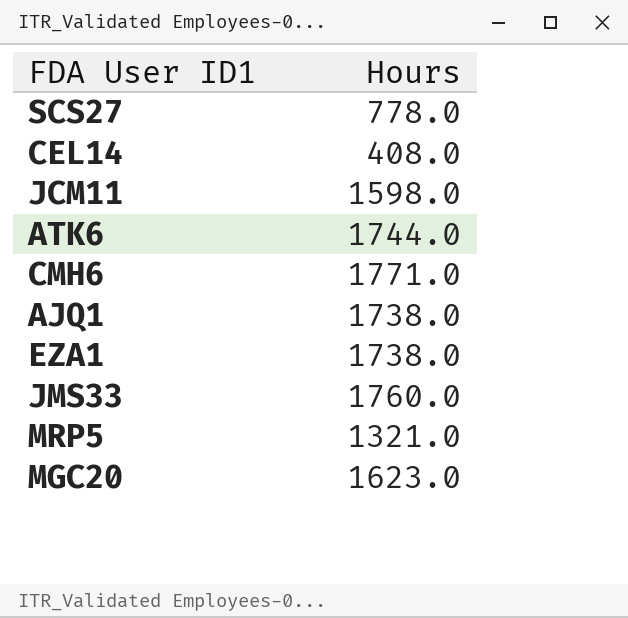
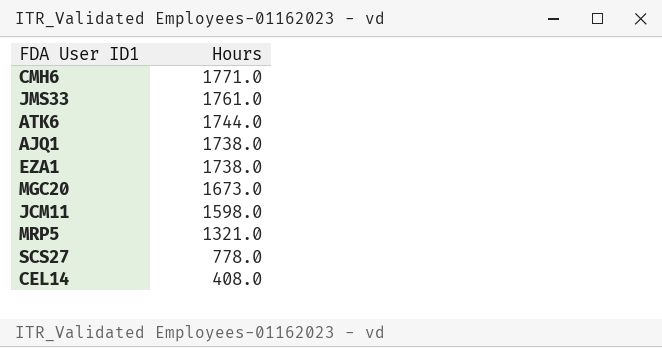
row order: none -> Hours descending
JMS33 | Hours: 1760.0 -> 1761.0
MGC20 | Hours: 1623.0 -> 1673.0

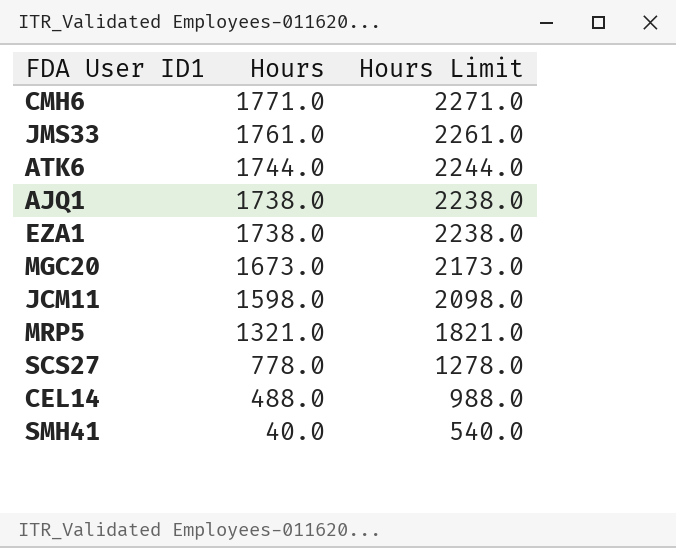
column Hours Limit | formula: none -> [Hours] + 500
CEL14 | Hours: 408.0 -> 488.0
row SMH41: none -> 40.0 | 540.0

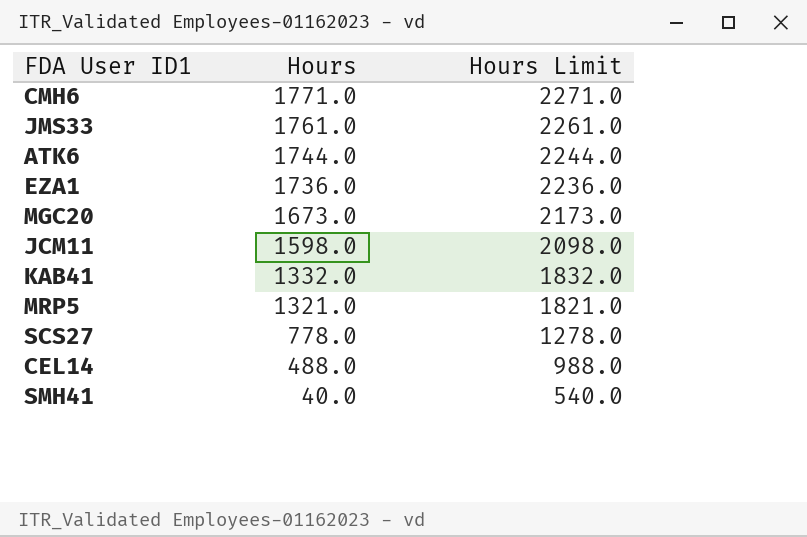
row AJQ1: 1738.0 | 2238.0 -> none
EZA1 | Hours: 1738.0 -> 1736.0
EZA1 | Hours Limit: 2238.0 -> 2236.0
row KAB41: none -> 1332.0 | 1832.0

